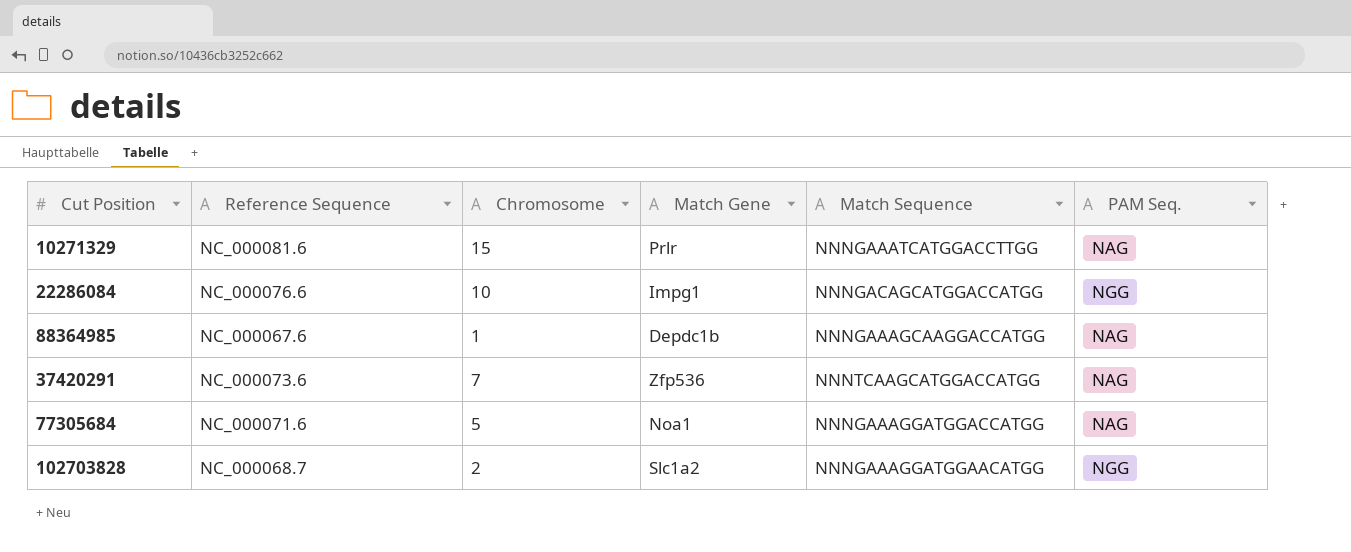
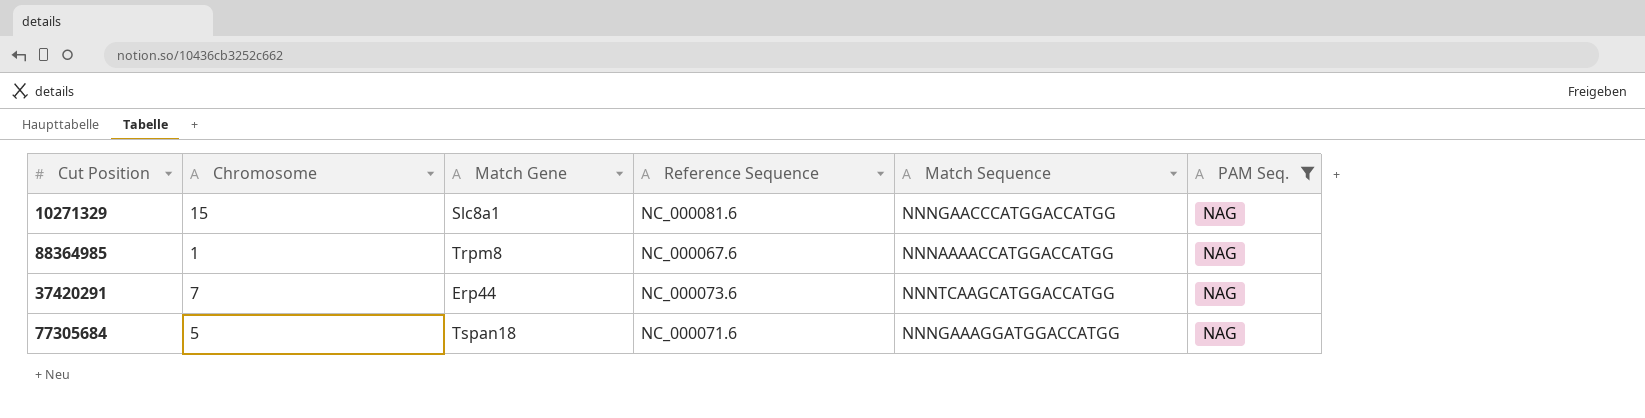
filter: none -> PAM Seq. = NAG
column Reference Sequence | position: 2 -> 4
10271329 | Match Gene: Prlr -> Slc8a1
10271329 | Match Sequence: NNNGAAATCATGGACCTTGG -> NNNGAACCCATGGACCATGG
88364985 | Match Gene: Depdc1b -> Trpm8
88364985 | Match Sequence: NNNGAAAGCAAGGACCATGG -> NNNAAAACCATGGACCATGG
37420291 | Match Gene: Zfp536 -> Erp44
77305684 | Match Gene: Noa1 -> Tspan18

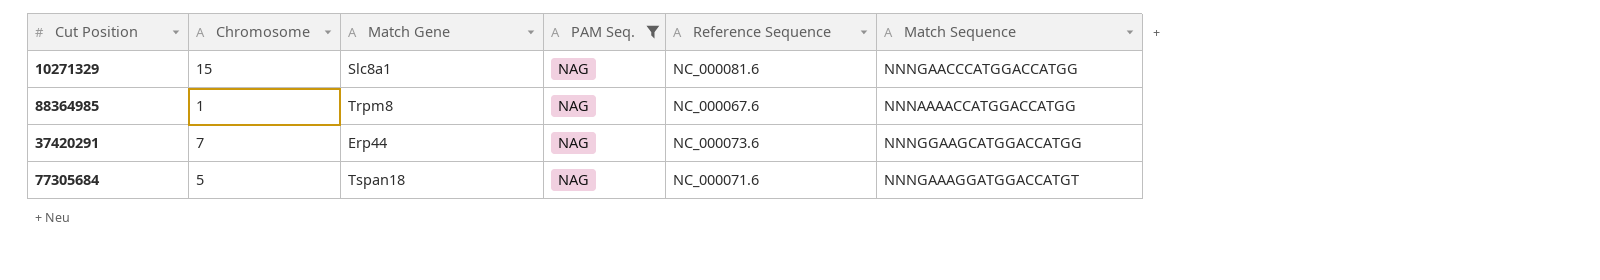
column PAM Seq. | position: 6 -> 4
37420291 | Match Sequence: NNNTCAAGCATGGACCATGG -> NNNGGAAGCATGGACCATGG
77305684 | Match Sequence: NNNGAAAGGATGGACCATGG -> NNNGAAAGGATGGACCATGT

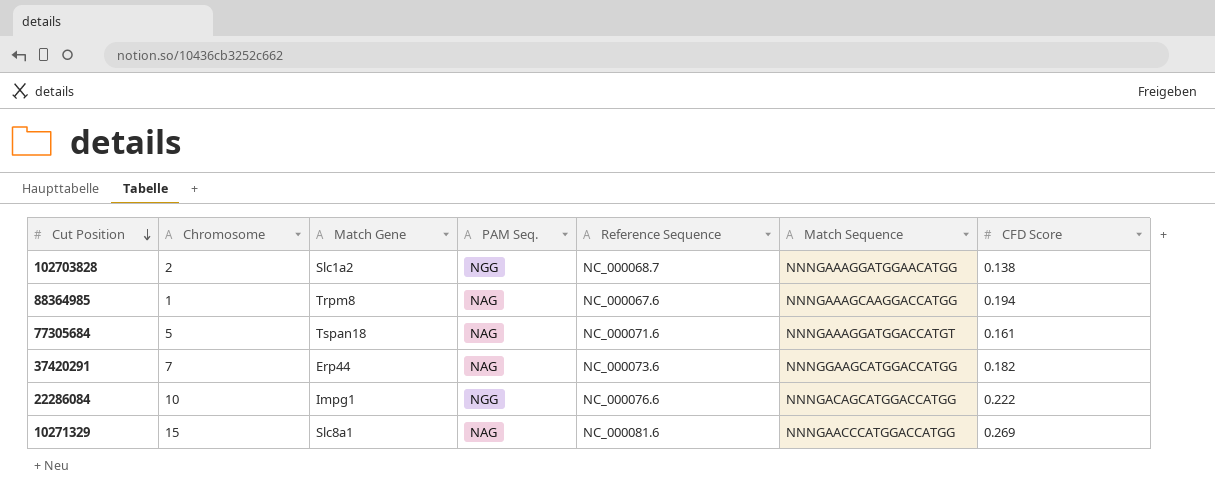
filter: PAM Seq. = NAG -> none
row order: none -> Cut Position descending
column CFD Score | position: none -> 7
88364985 | Match Sequence: NNNAAAACCATGGACCATGG -> NNNGAAAGCAAGGACCATGG

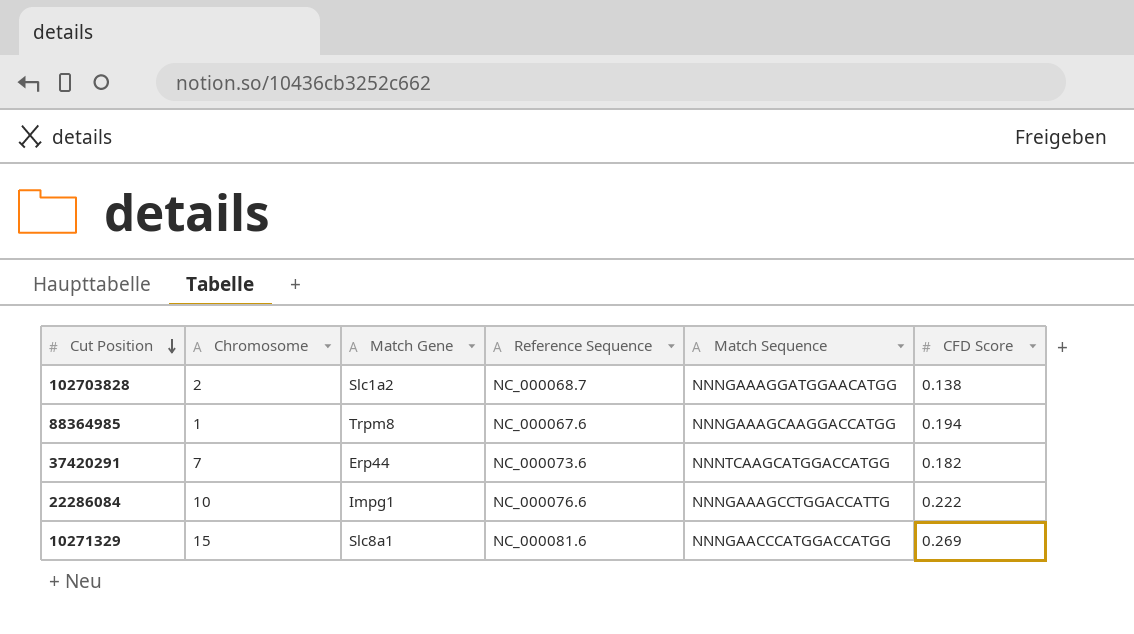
column PAM Seq. | position: 4 -> none
row 77305684: 5 | Tspan18 | NAG | NC_000071.6 | NNNGAAAGGATGGACCATGT | 0.161 -> none
37420291 | Match Sequence: NNNGGAAGCATGGACCATGG -> NNNTCAAGCATGGACCATGG
22286084 | Match Sequence: NNNGACAGCATGGACCATGG -> NNNGAAAGCCTGGACCATTG

